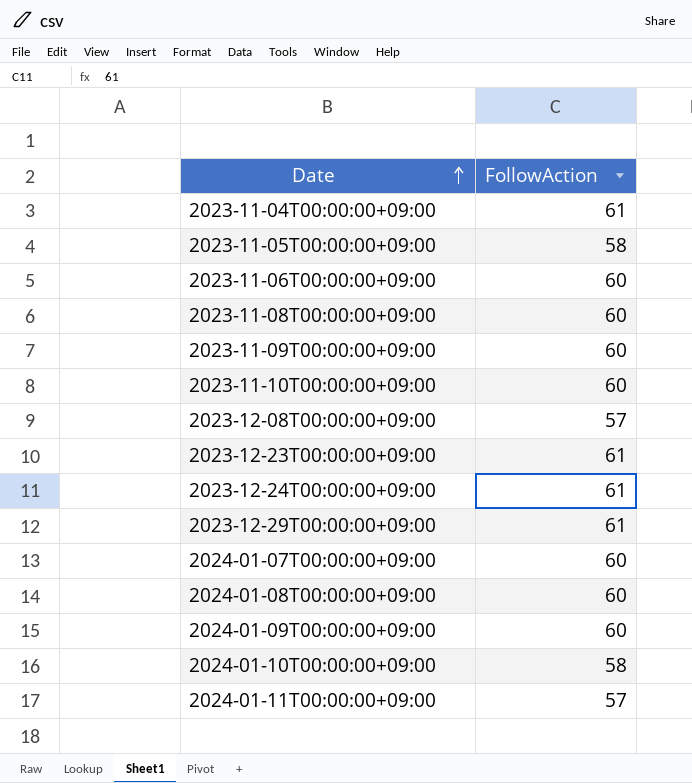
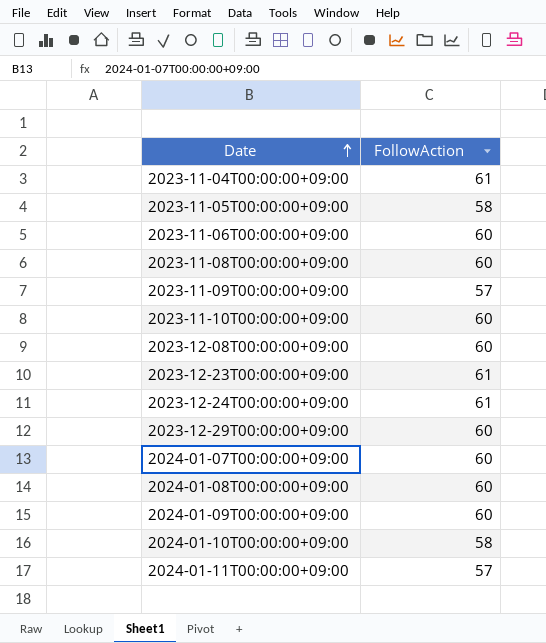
2023-11-09T00:00:00+09:00 | FollowAction: 60 -> 57
2023-12-08T00:00:00+09:00 | FollowAction: 57 -> 60
2023-12-29T00:00:00+09:00 | FollowAction: 61 -> 60

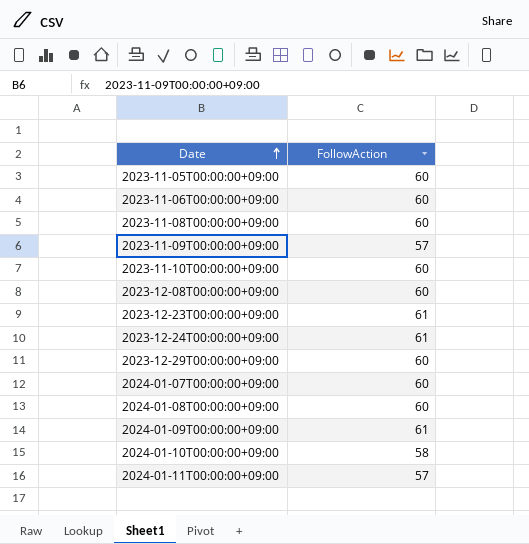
row 2023-11-04T00:00:00+09:00: 61 -> none
2023-11-05T00:00:00+09:00 | FollowAction: 58 -> 60
2024-01-09T00:00:00+09:00 | FollowAction: 60 -> 61

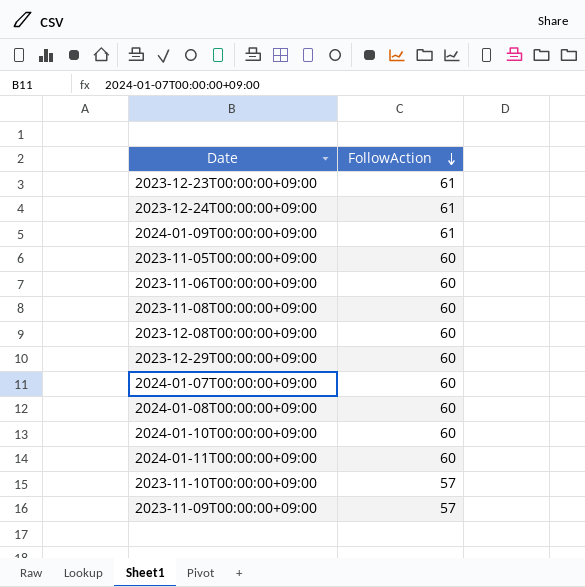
row order: Date ascending -> FollowAction descending
2024-01-10T00:00:00+09:00 | FollowAction: 58 -> 60
2024-01-11T00:00:00+09:00 | FollowAction: 57 -> 60
2023-11-10T00:00:00+09:00 | FollowAction: 60 -> 57

